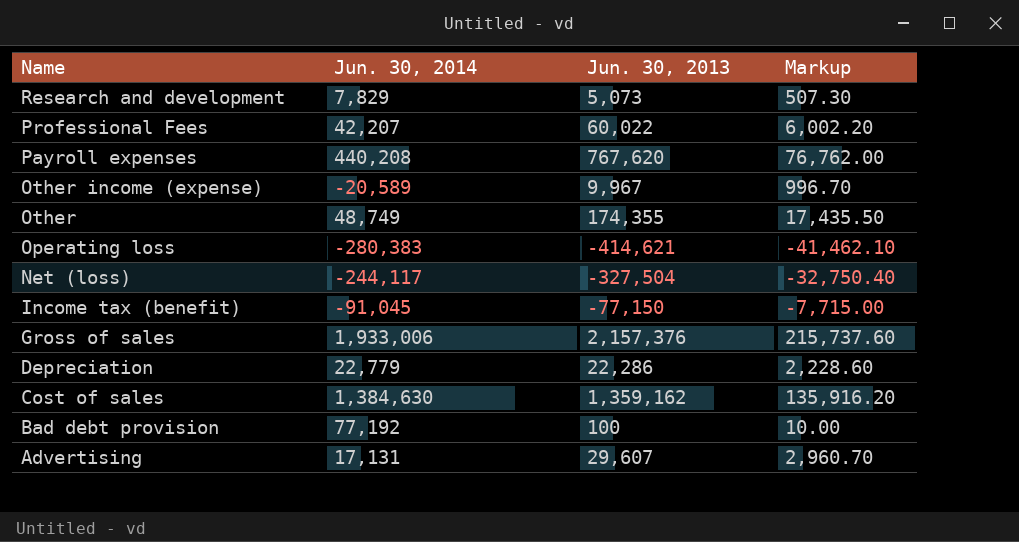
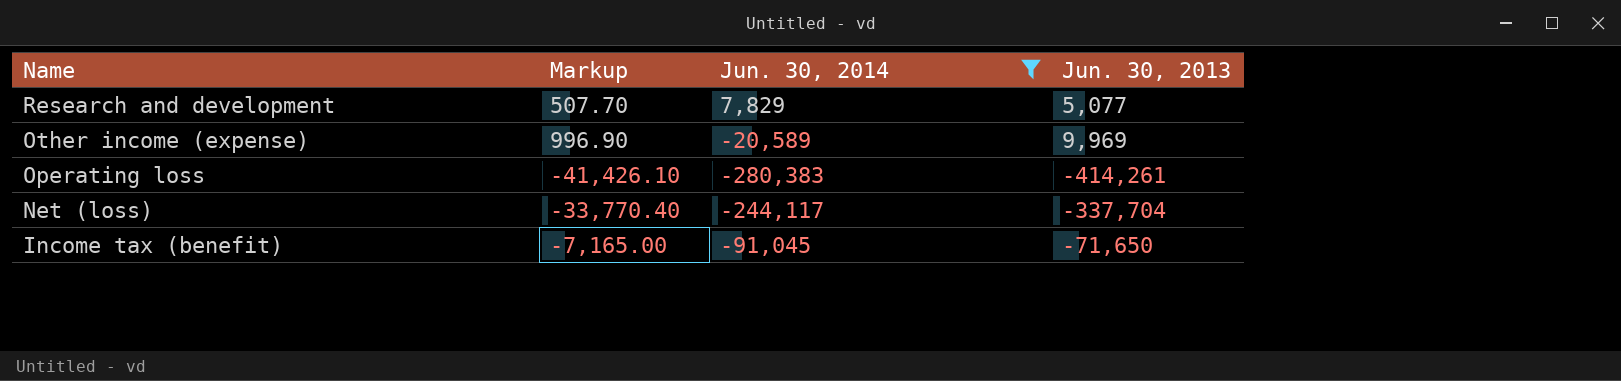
filter: none -> Jun. 30, 2014 <= 7,829
column Markup | position: 4 -> 2
Research and development | Markup: 507.30 -> 507.70
Research and development | Jun. 30, 2013: 5,073 -> 5,077
Other income (expense) | Markup: 996.70 -> 996.90
Other income (expense) | Jun. 30, 2013: 9,967 -> 9,969
Operating loss | Markup: -41,462.10 -> -41,426.10
Operating loss | Jun. 30, 2013: -414,621 -> -414,261
Net (loss) | Markup: -32,750.40 -> -33,770.40
Net (loss) | Jun. 30, 2013: -327,504 -> -337,704
Income tax (benefit) | Markup: -7,715.00 -> -7,165.00
Income tax (benefit) | Jun. 30, 2013: -77,150 -> -71,650

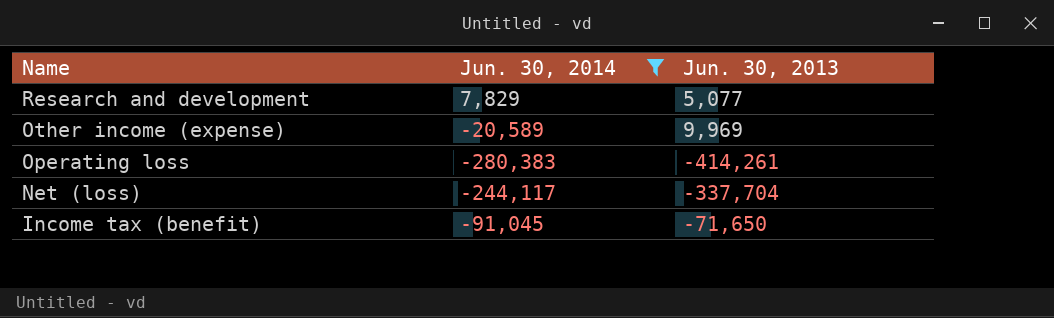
column Markup | formula: [Jun. 30, 2013] * 0.1 -> none

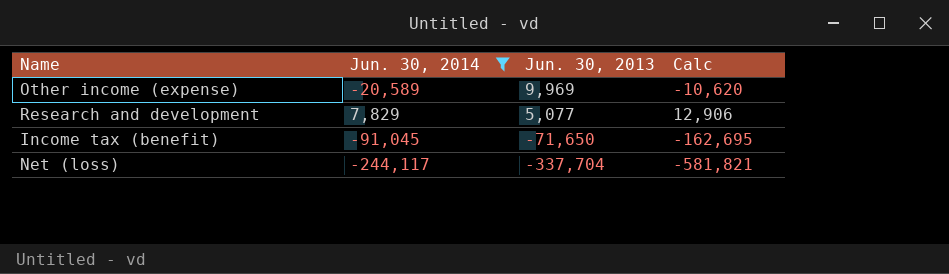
row order: Name descending -> Jun. 30, 2013 descending
column Calc | formula: none -> [Jun. 30, 2014] + [Jun. 30, 2013]
row Operating loss: -280,383 | -414,261 -> none

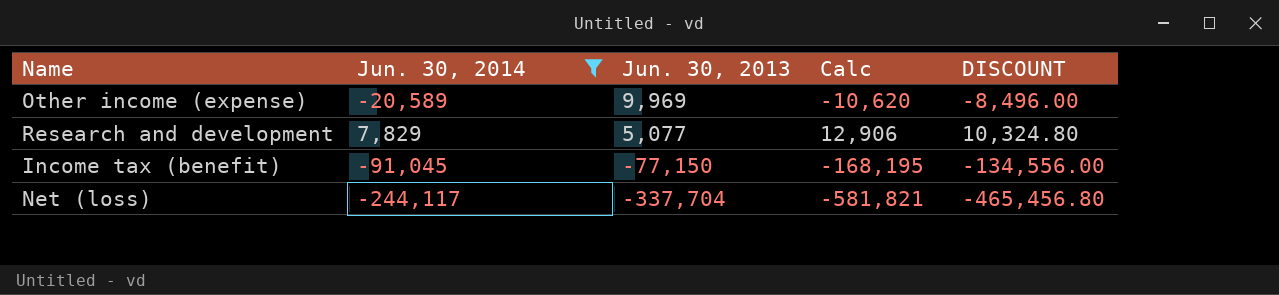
column DISCOUNT | formula: none -> [Calc] * 0.8
Income tax (benefit) | Jun. 30, 2013: -71,650 -> -77,150
Income tax (benefit) | Calc: -162,695 -> -168,195

